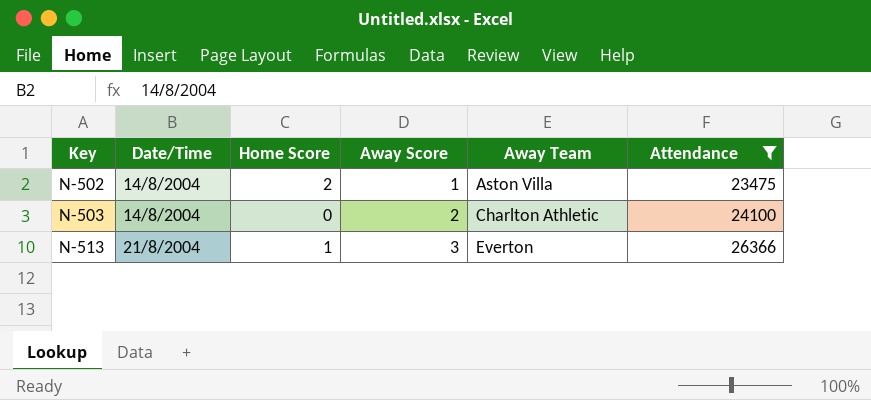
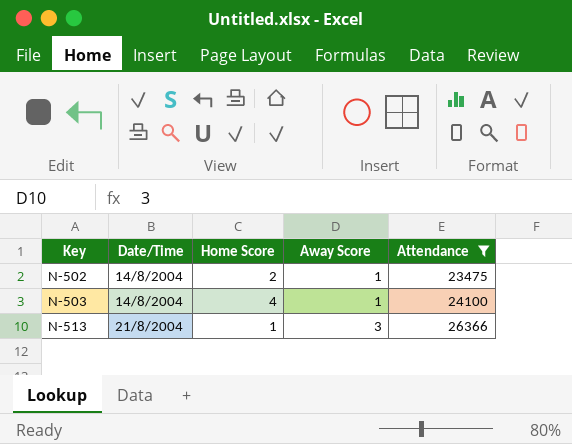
column Away Team | position: 5 -> none
N-503 | Home Score: 0 -> 4
N-503 | Away Score: 2 -> 1

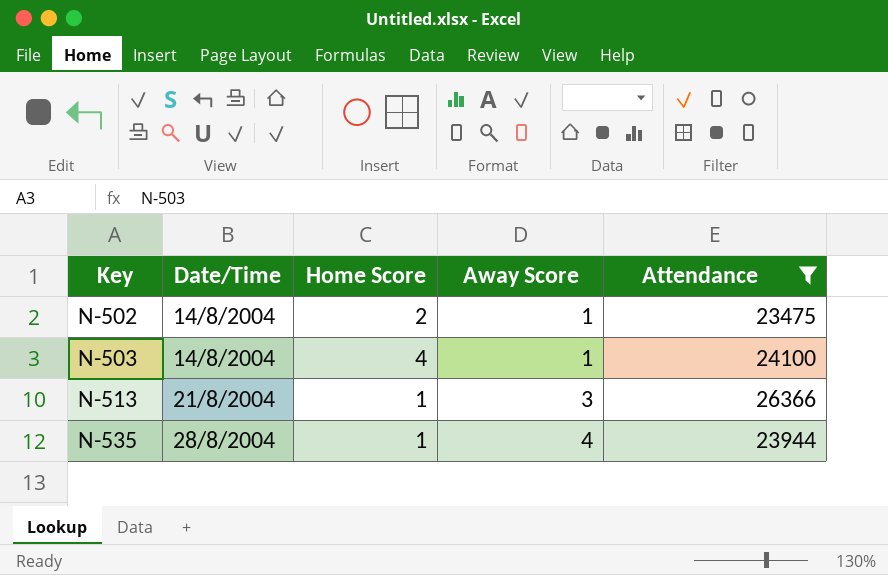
row N-535: none -> 28/8/2004 | 1 | 4 | 23944

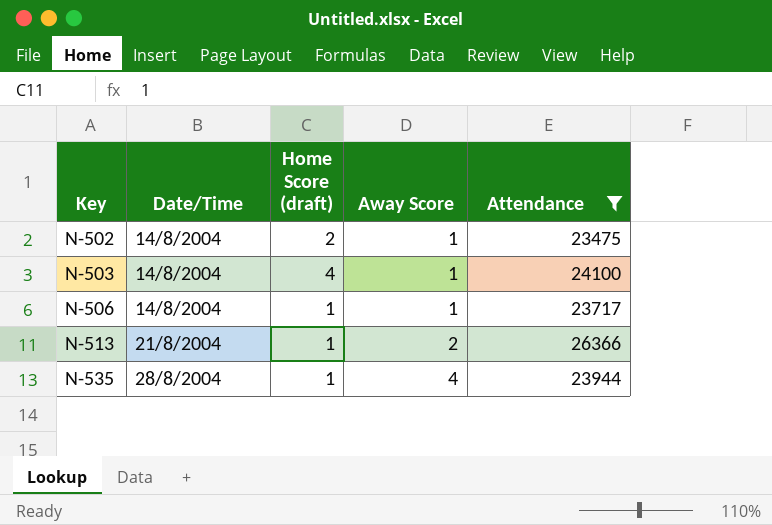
column name: Home Score -> Home Score (draft)
row N-506: none -> 14/8/2004 | 1 | 1 | 23717
N-513 | Away Score: 3 -> 2

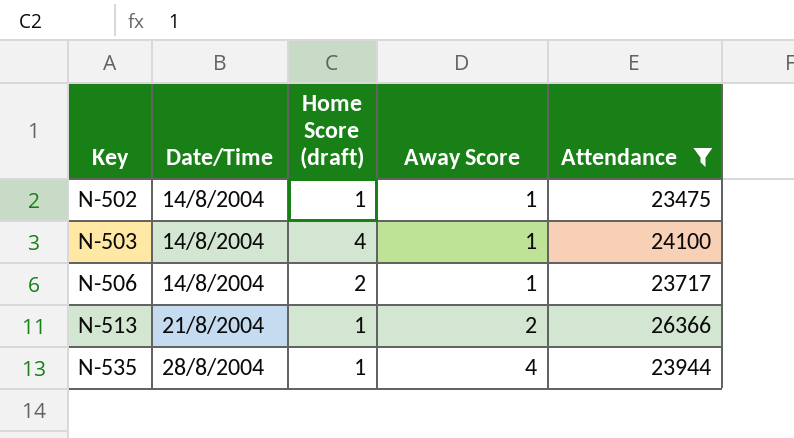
N-502 | Home Score (draft): 2 -> 1
N-506 | Home Score (draft): 1 -> 2

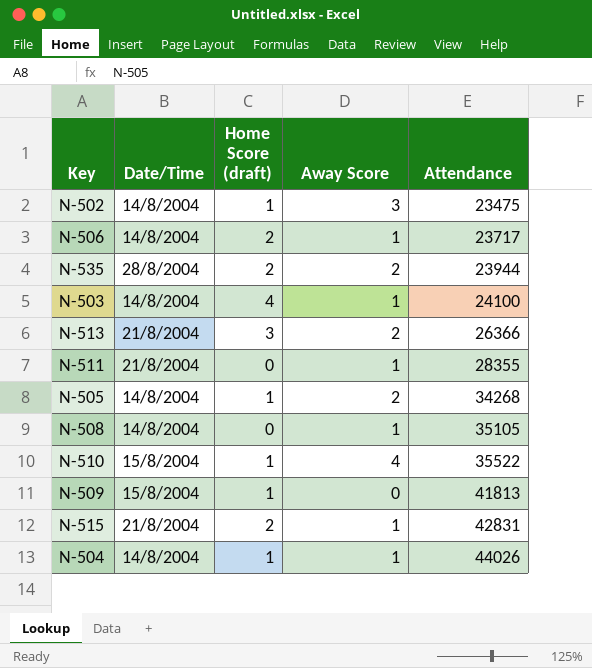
filter: Attendance <= 26366 -> none
row order: Key ascending -> Attendance ascending
N-502 | Away Score: 1 -> 3
N-535 | Home Score (draft): 1 -> 2
N-535 | Away Score: 4 -> 2
N-513 | Home Score (draft): 1 -> 3

